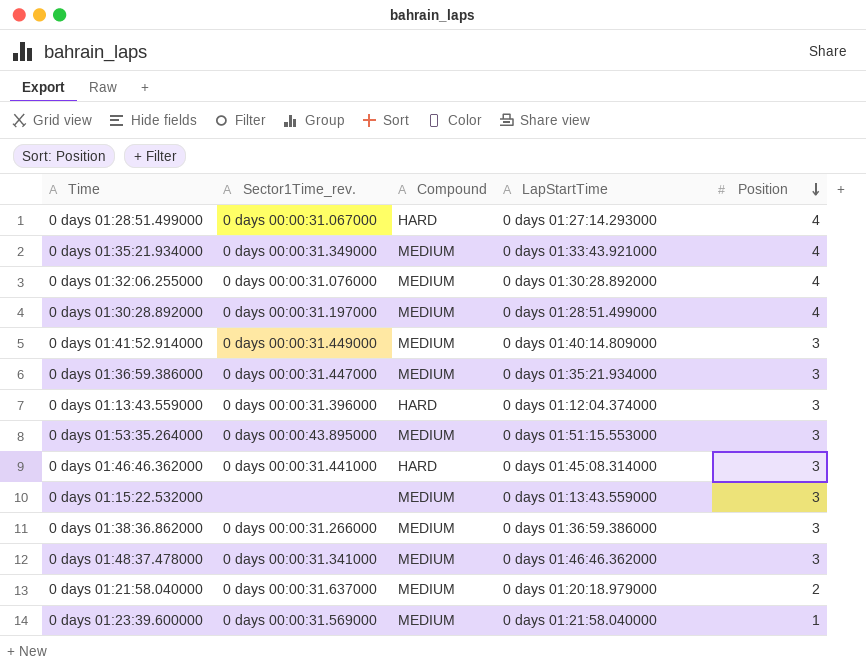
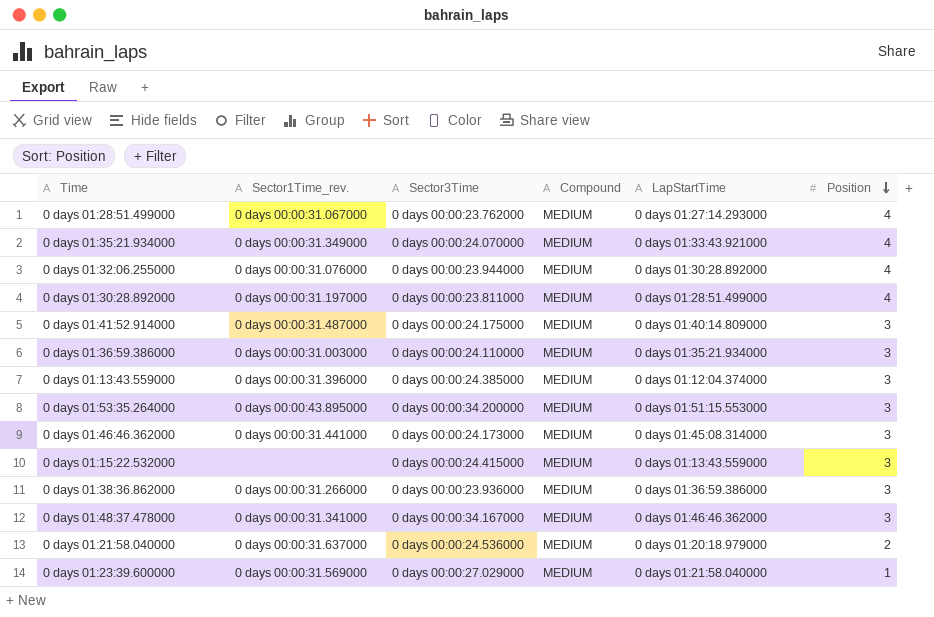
column Sector3Time | position: none -> 3
0 days 01:28:51.499000 | Compound: HARD -> MEDIUM
0 days 01:41:52.914000 | Sector1Time_rev.: 0 days 00:00:31.449000 -> 0 days 00:00:31.487000
0 days 01:36:59.386000 | Sector1Time_rev.: 0 days 00:00:31.447000 -> 0 days 00:00:31.003000
0 days 01:13:43.559000 | Compound: HARD -> MEDIUM
0 days 01:46:46.362000 | Compound: HARD -> MEDIUM

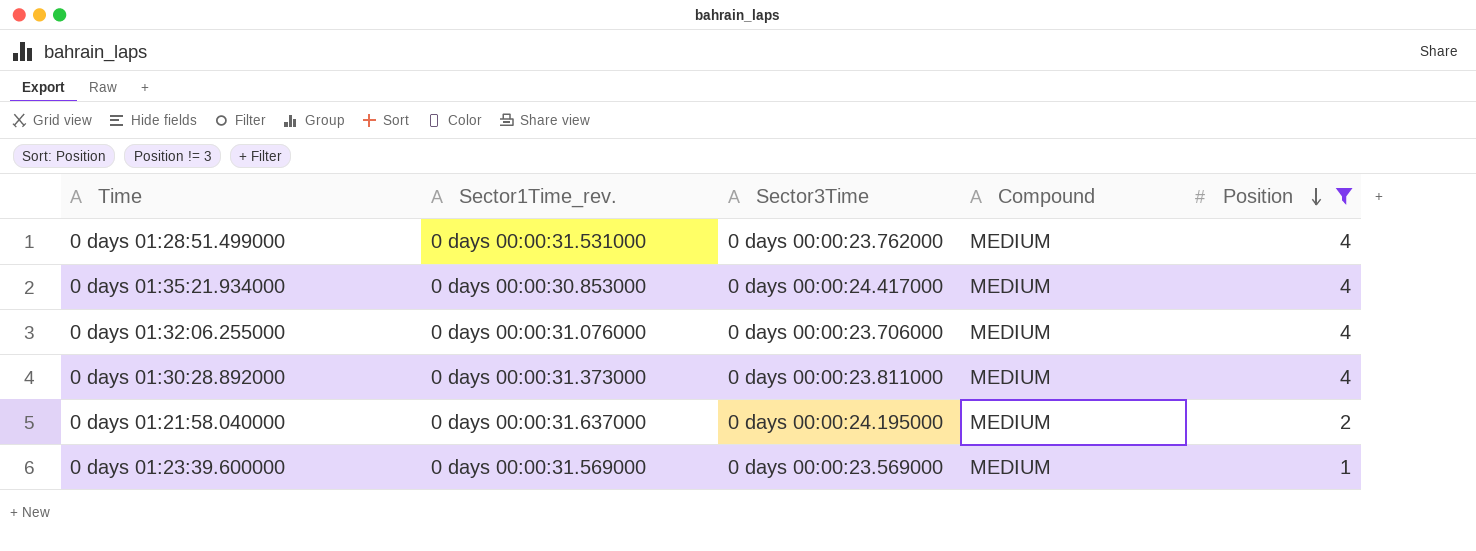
filter: none -> Position != 3
column LapStartTime | position: 5 -> none
0 days 01:28:51.499000 | Sector1Time_rev.: 0 days 00:00:31.067000 -> 0 days 00:00:31.531000
0 days 01:35:21.934000 | Sector1Time_rev.: 0 days 00:00:31.349000 -> 0 days 00:00:30.853000
0 days 01:35:21.934000 | Sector3Time: 0 days 00:00:24.070000 -> 0 days 00:00:24.417000
0 days 01:32:06.255000 | Sector3Time: 0 days 00:00:23.944000 -> 0 days 00:00:23.706000
0 days 01:30:28.892000 | Sector1Time_rev.: 0 days 00:00:31.197000 -> 0 days 00:00:31.373000
0 days 01:21:58.040000 | Sector3Time: 0 days 00:00:24.536000 -> 0 days 00:00:24.195000
0 days 01:23:39.600000 | Sector3Time: 0 days 00:00:27.029000 -> 0 days 00:00:23.569000

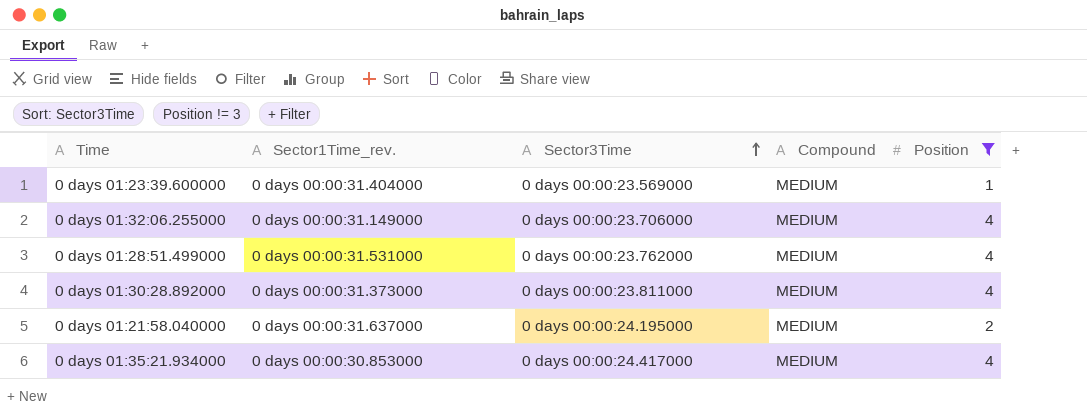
row order: Position descending -> Sector3Time ascending
0 days 01:23:39.600000 | Sector1Time_rev.: 0 days 00:00:31.569000 -> 0 days 00:00:31.404000
0 days 01:32:06.255000 | Sector1Time_rev.: 0 days 00:00:31.076000 -> 0 days 00:00:31.149000

